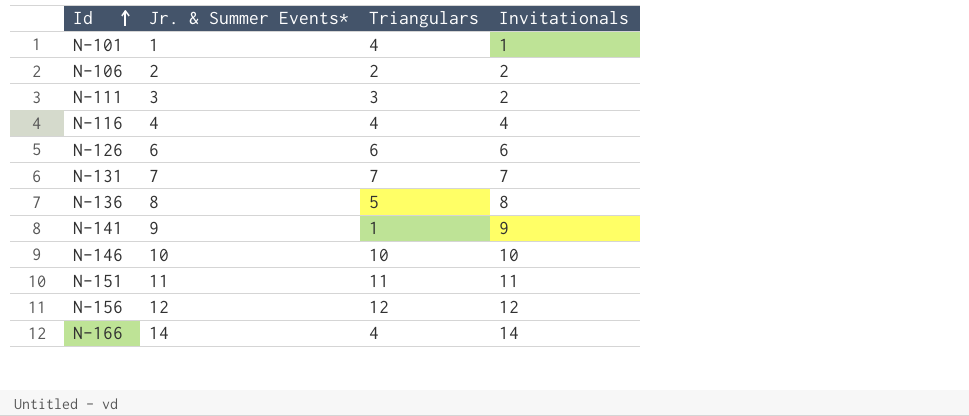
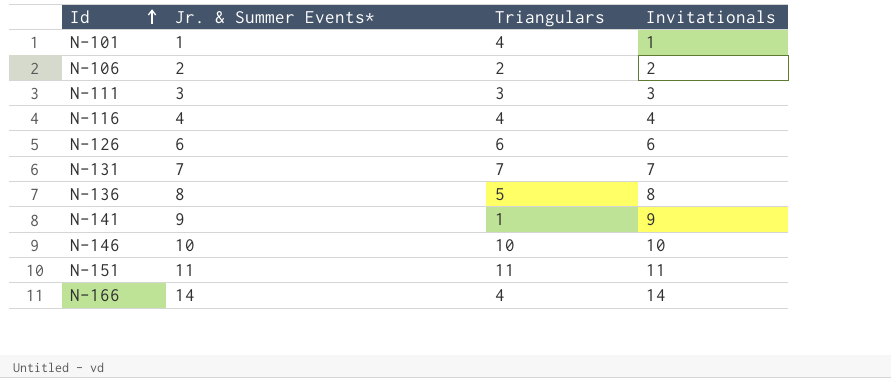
row N-156: 12 | 12 | 12 -> none
N-111 | Invitationals: 2 -> 3

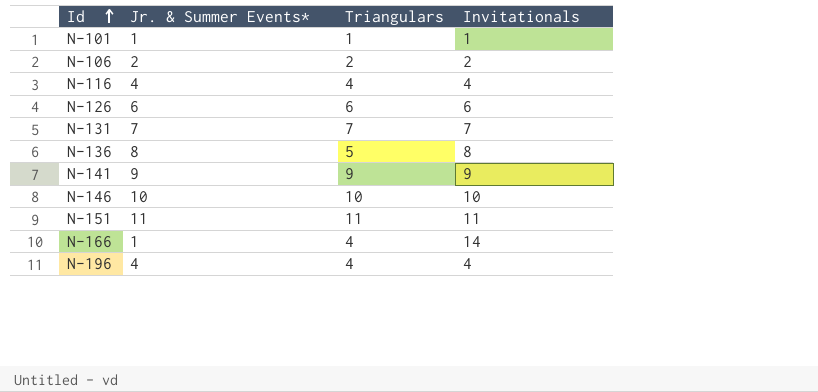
row N-111: 3 | 3 | 3 -> none
N-101 | Triangulars: 4 -> 1
N-141 | Triangulars: 1 -> 9
N-166 | Jr. & Summer Events*: 14 -> 1
row N-196: none -> 4 | 4 | 4

